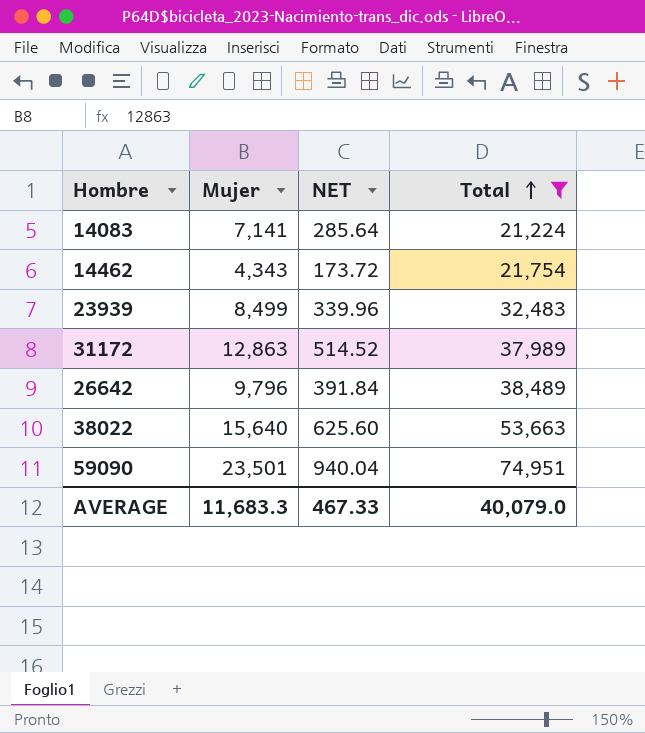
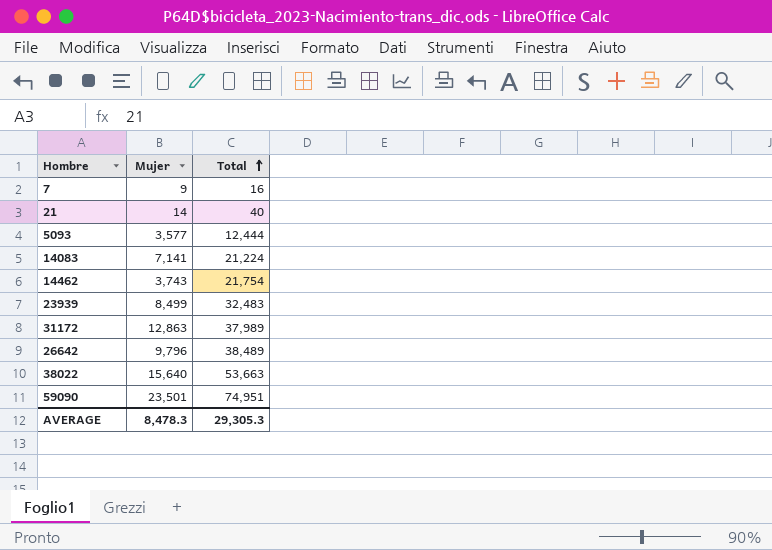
filter: Total >= 21,224 -> none
column NET | formula: [Mujer] * 0.04 -> none
14462 | Mujer: 4,343 -> 3,743
AVERAGE | Mujer: 11,683.3 -> 8,478.3
AVERAGE | Total: 40,079.0 -> 29,305.3

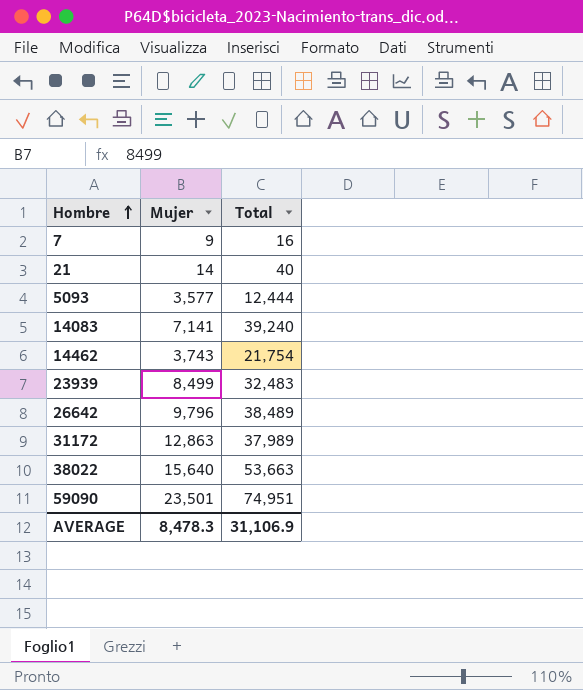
row order: Total ascending -> Hombre ascending
14083 | Total: 21,224 -> 39,240
AVERAGE | Total: 29,305.3 -> 31,106.9

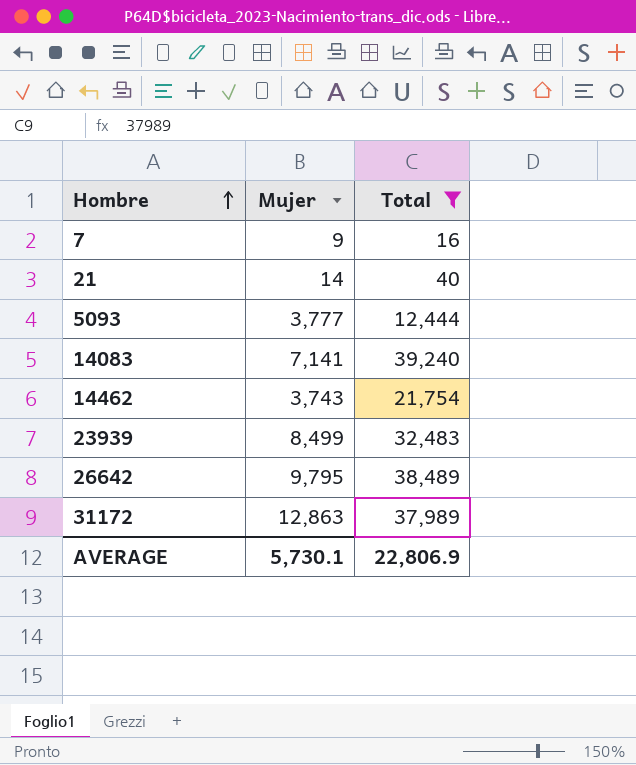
filter: none -> Total <= 39,240
5093 | Mujer: 3,577 -> 3,777
26642 | Mujer: 9,796 -> 9,795
AVERAGE | Mujer: 8,478.3 -> 5,730.1
AVERAGE | Total: 31,106.9 -> 22,806.9

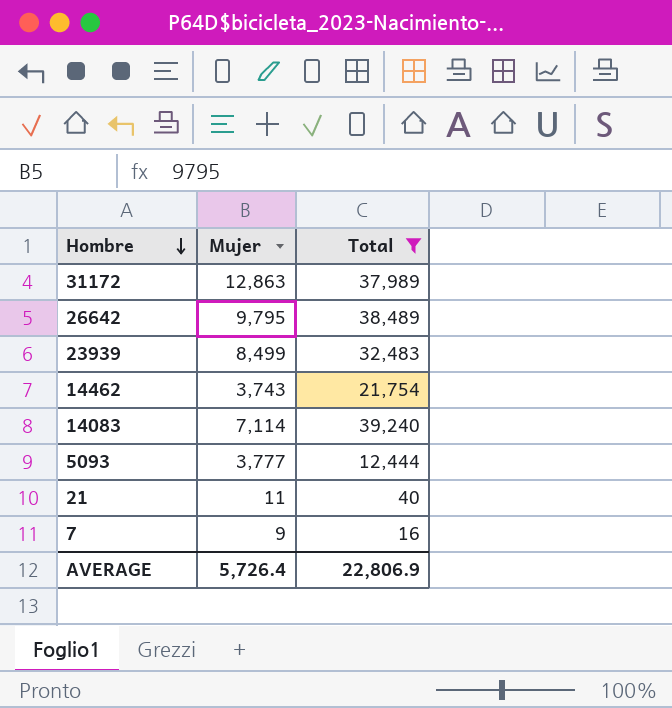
row order: Hombre ascending -> Hombre descending
14083 | Mujer: 7,141 -> 7,114
21 | Mujer: 14 -> 11
AVERAGE | Mujer: 5,730.1 -> 5,726.4

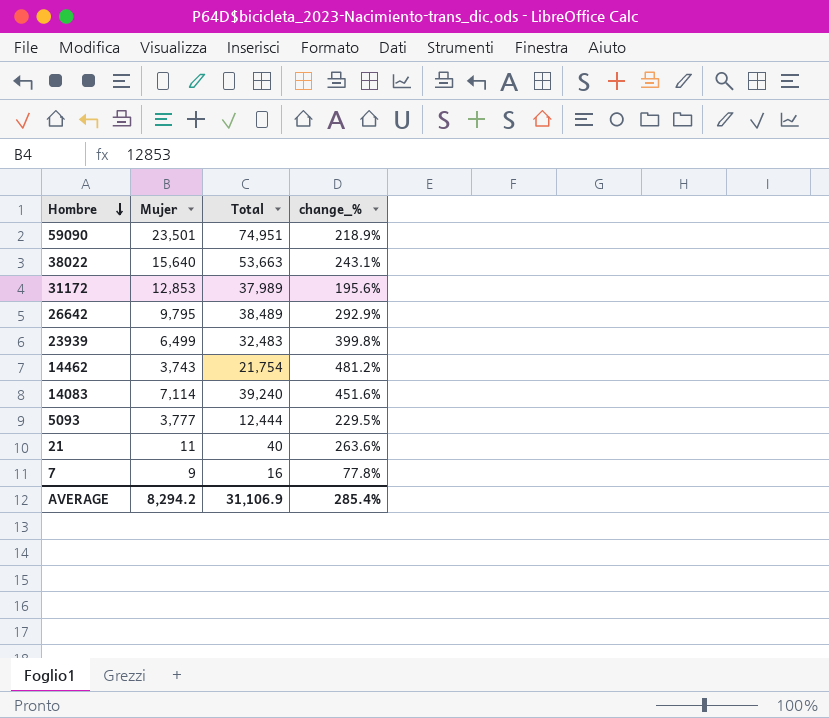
filter: Total <= 39,240 -> none
column change_% | formula: none -> ([Total] - [Mujer]) / [Mujer]
31172 | Mujer: 12,863 -> 12,853
23939 | Mujer: 8,499 -> 6,499
AVERAGE | Mujer: 5,726.4 -> 8,294.2
AVERAGE | Total: 22,806.9 -> 31,106.9

